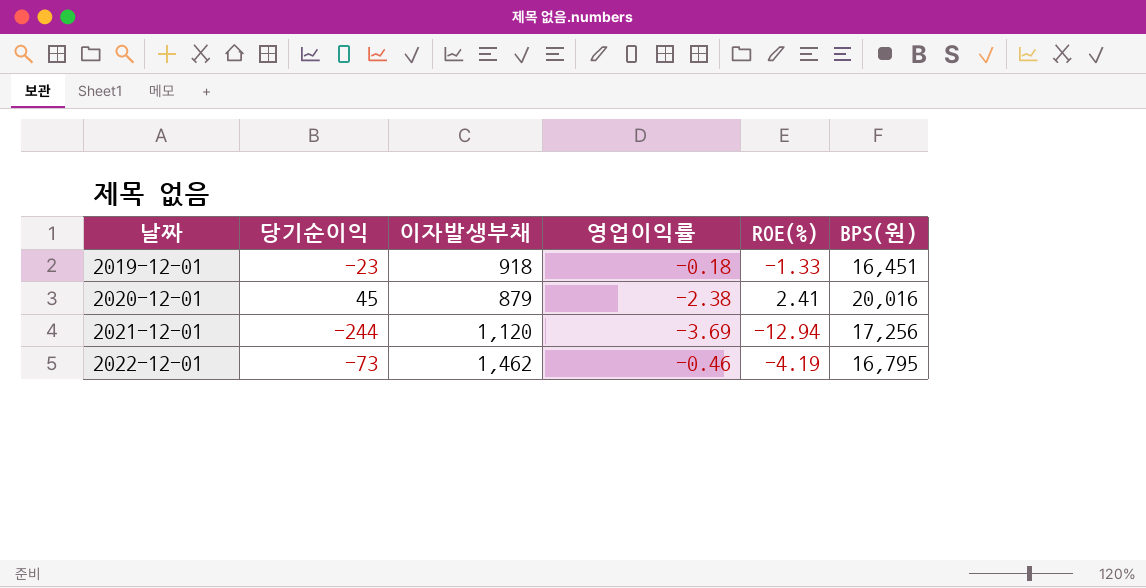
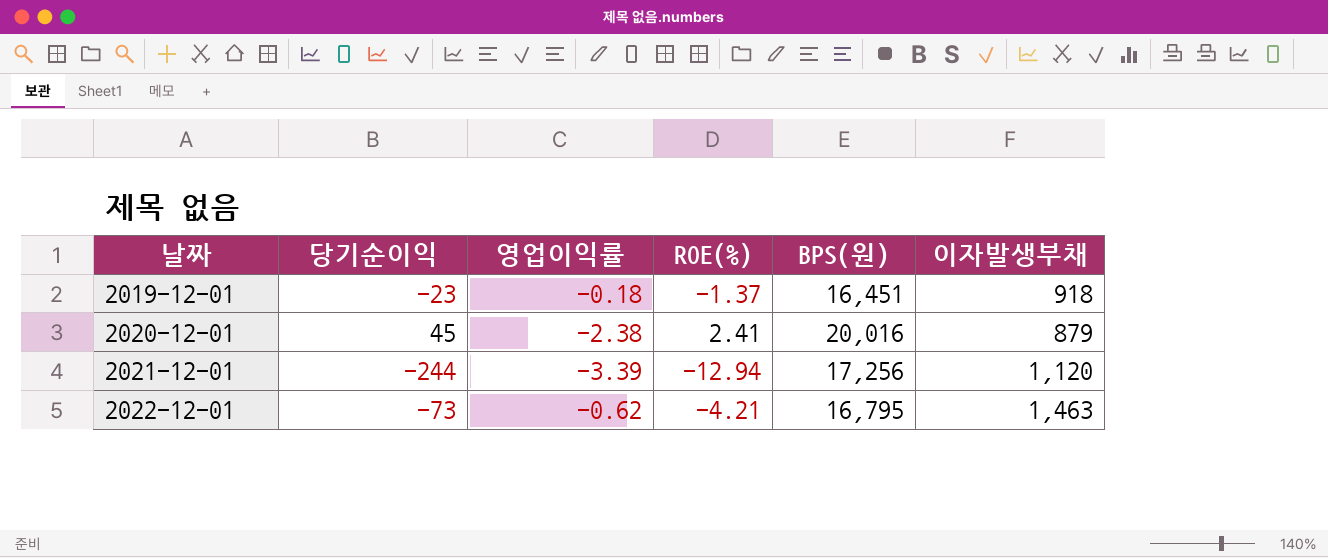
column 이자발생부채 | position: 3 -> 6
2019-12-01 | ROE(%): -1.33 -> -1.37
2021-12-01 | 영업이익률: -3.69 -> -3.39
2022-12-01 | 영업이익률: -0.46 -> -0.62
2022-12-01 | ROE(%): -4.19 -> -4.21
2022-12-01 | 이자발생부채: 1,462 -> 1,463

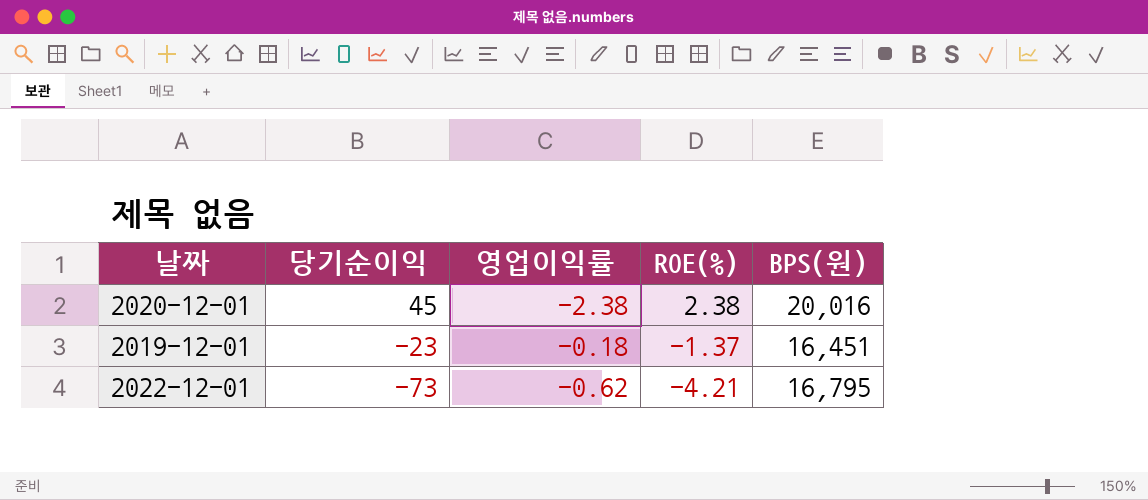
row order: 날짜 ascending -> 당기순이익 descending
column 이자발생부채 | position: 6 -> none
row 2021-12-01: -244 | -3.39 | -12.94 | 17,256 | 1,120 -> none
2020-12-01 | ROE(%): 2.41 -> 2.38

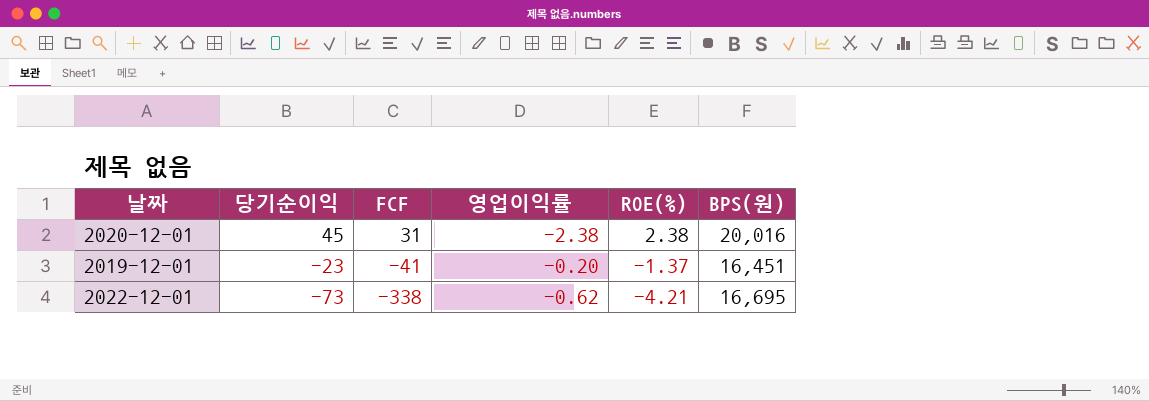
column FCF | position: none -> 3
2019-12-01 | 영업이익률: -0.18 -> -0.20
2022-12-01 | BPS(원): 16,795 -> 16,695

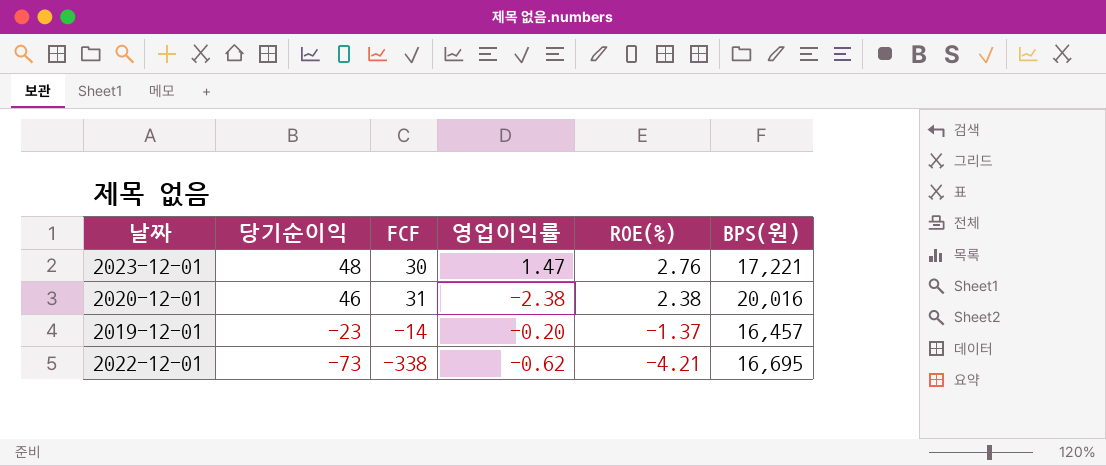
row 2023-12-01: none -> 48 | 30 | 1.47 | 2.76 | 17,221
2020-12-01 | 당기순이익: 45 -> 46
2019-12-01 | FCF: -41 -> -14
2019-12-01 | BPS(원): 16,451 -> 16,457

